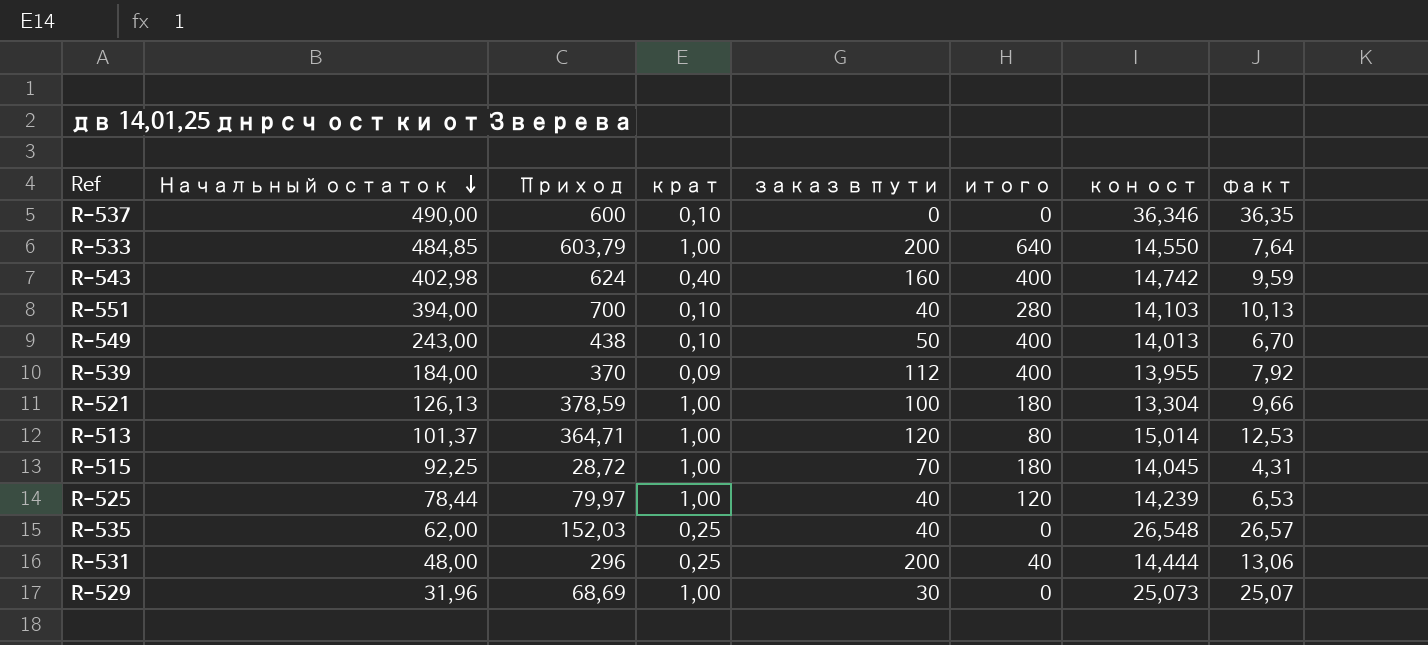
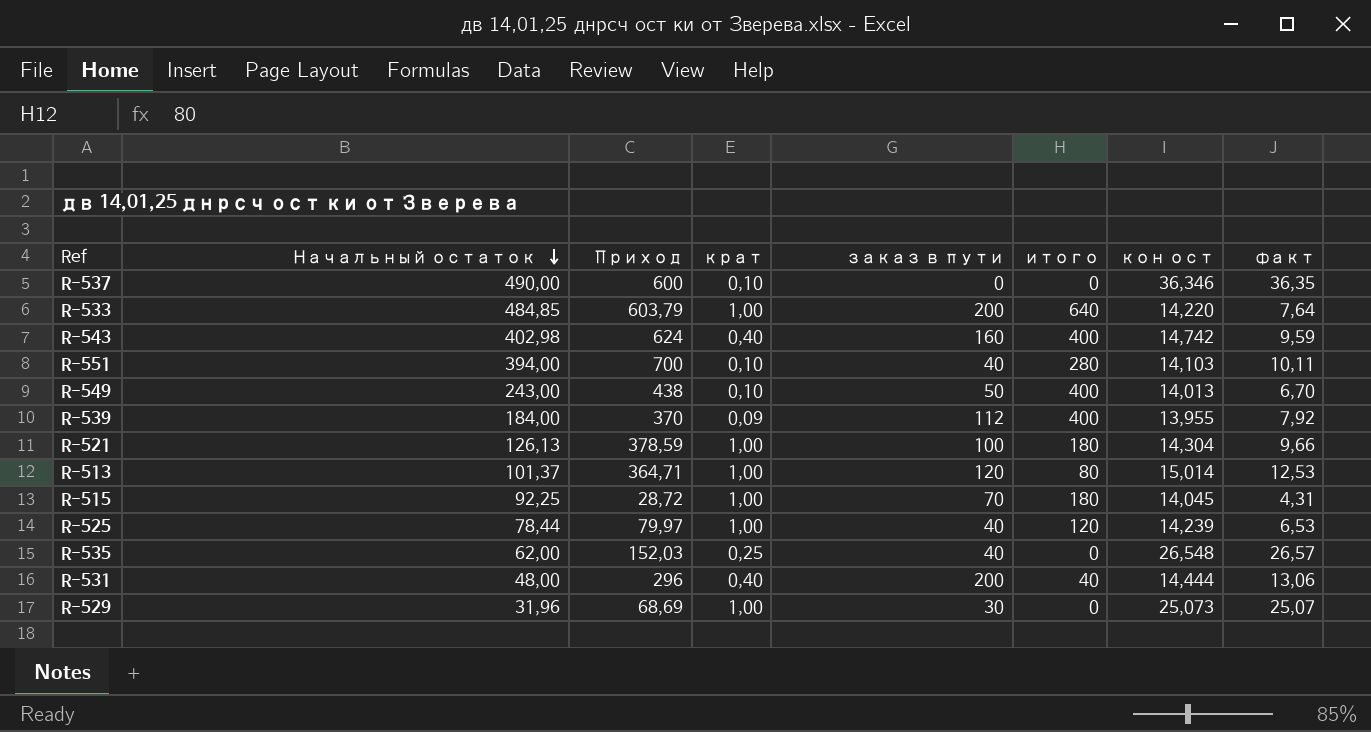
R-533 | кон ост: 14,550 -> 14,220
R-551 | факт: 10,13 -> 10,11
R-521 | кон ост: 13,304 -> 14,304
R-531 | крат: 0,25 -> 0,40

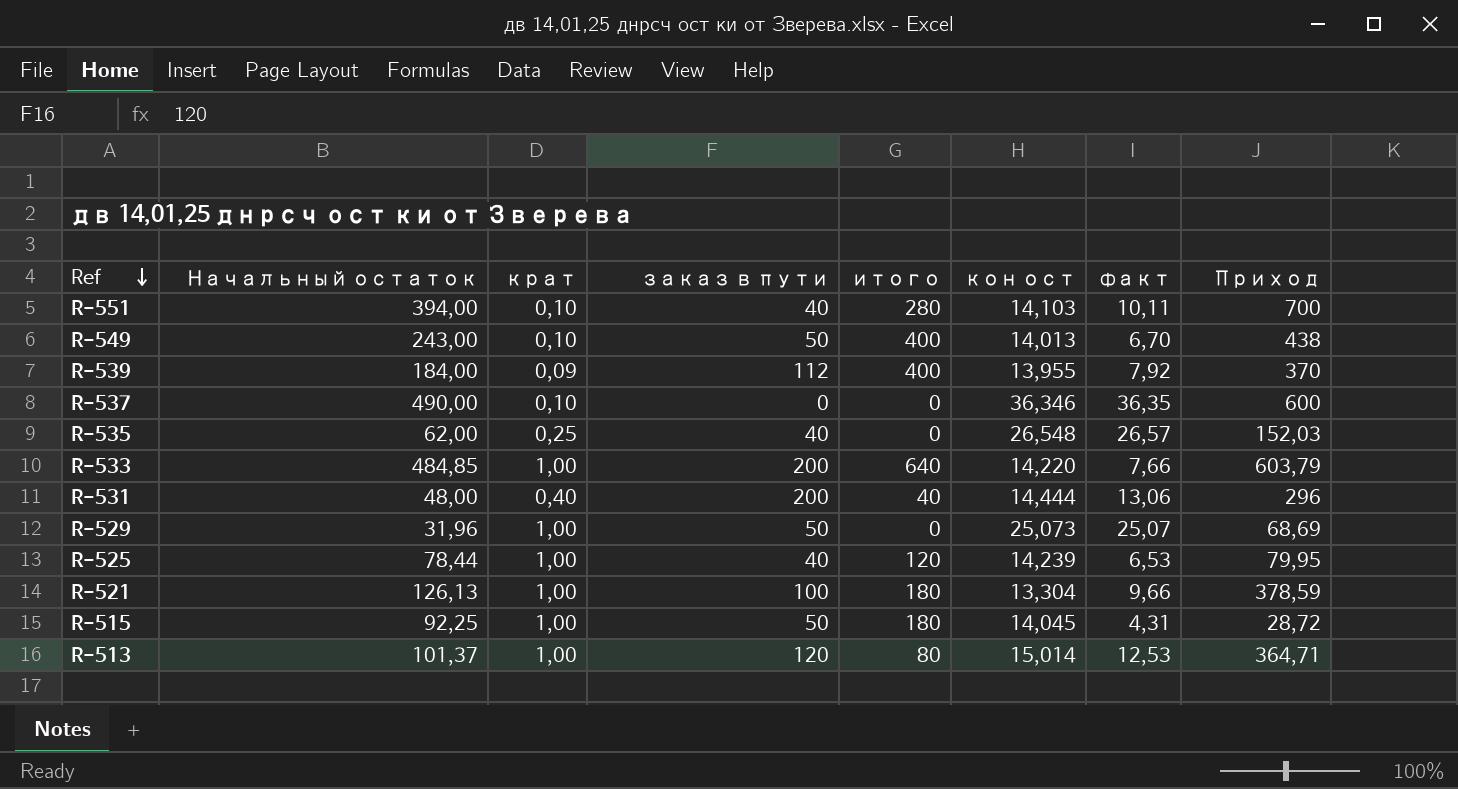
row order: Начальный остаток descending -> Ref descending
column Приход | position: 3 -> 8
row R-543: 402,98 | 624 | 0,40 | 160 | 400 | 14,742 | 9,59 -> none
R-533 | факт: 7,64 -> 7,66
R-529 | заказ в пути: 30 -> 50
R-525 | Приход: 79,97 -> 79,95
R-521 | кон ост: 14,304 -> 13,304
R-515 | заказ в пути: 70 -> 50

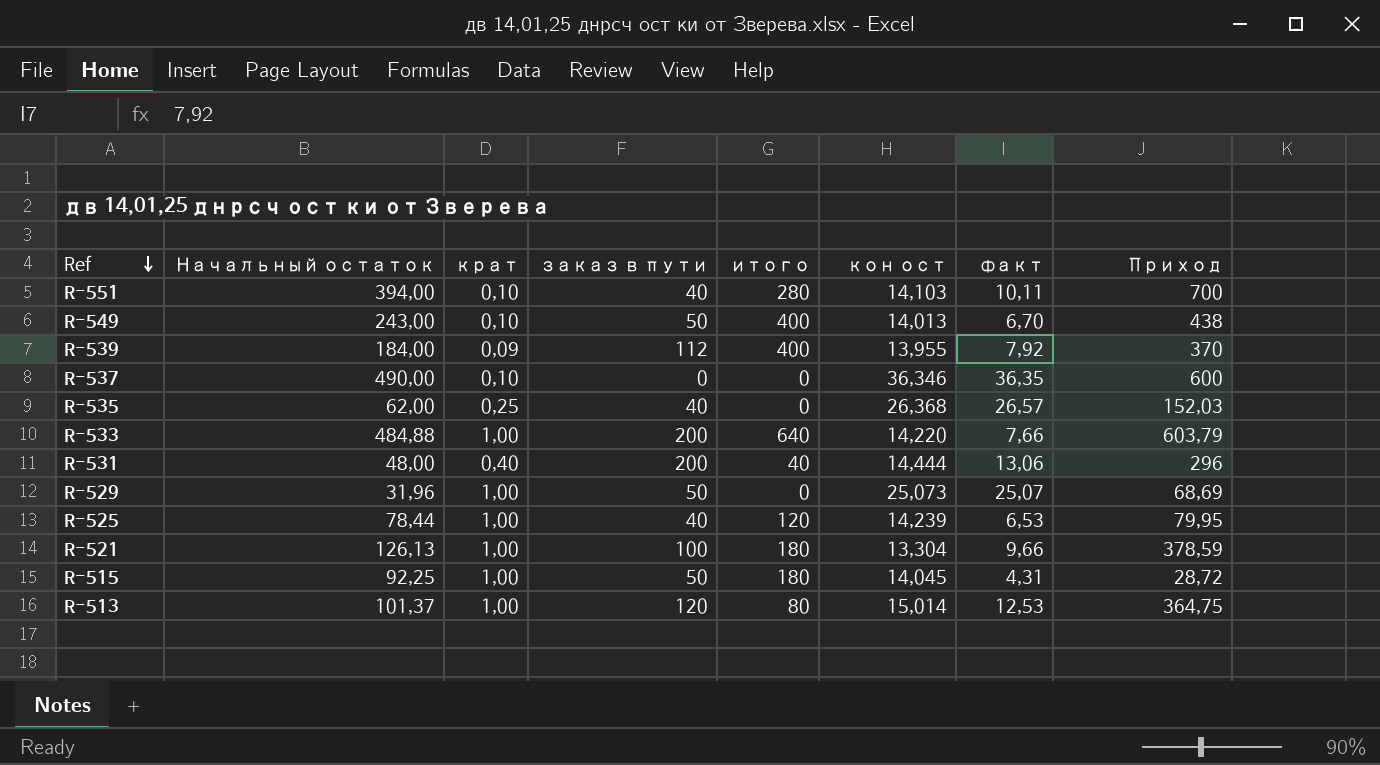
R-535 | кон ост: 26,548 -> 26,368
R-533 | Начальный остаток: 484,85 -> 484,88
R-513 | Приход: 364,71 -> 364,75

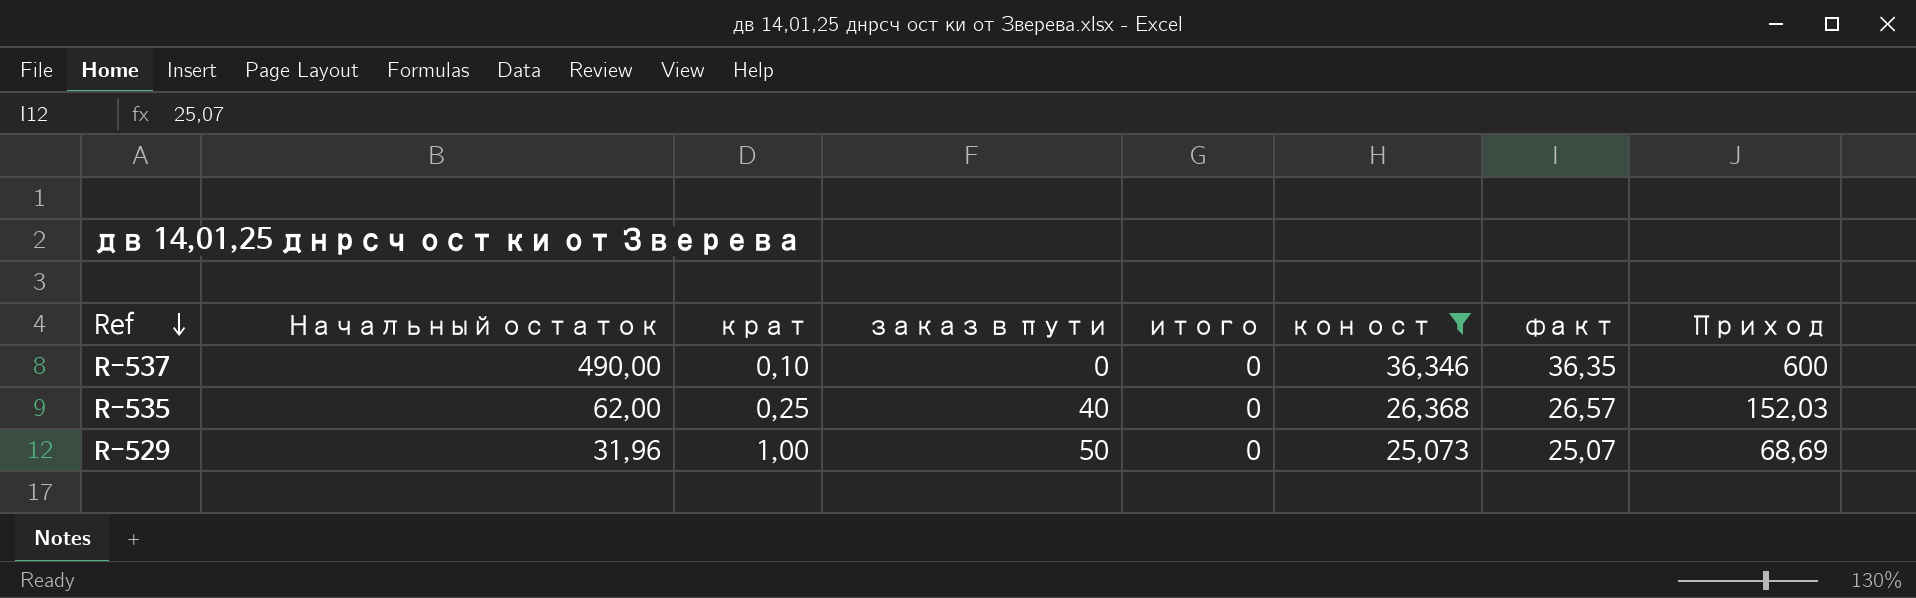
filter: none -> кон ост >= 25,073

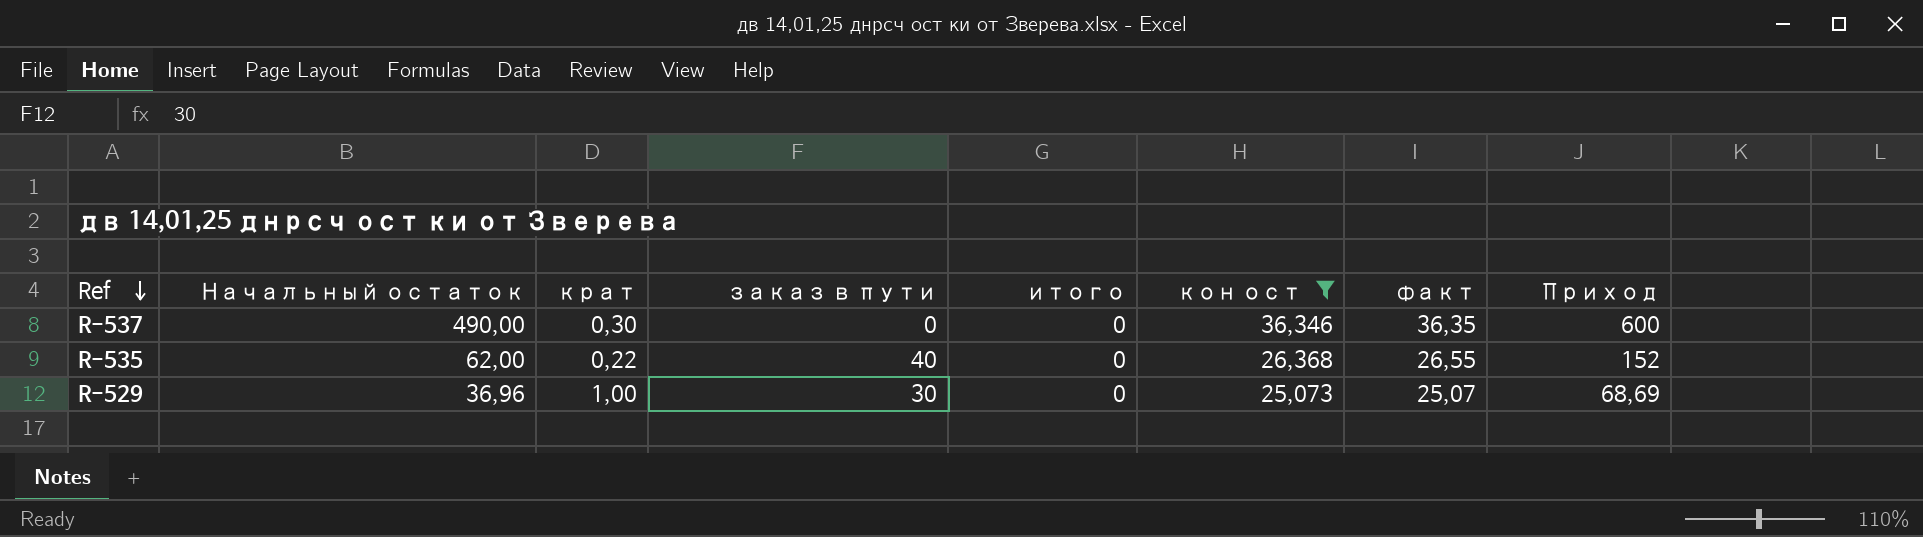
R-537 | крат: 0,10 -> 0,30
R-535 | крат: 0,25 -> 0,22
R-535 | факт: 26,57 -> 26,55
R-535 | Приход: 152,03 -> 152
R-529 | Начальный остаток: 31,96 -> 36,96
R-529 | заказ в пути: 50 -> 30

